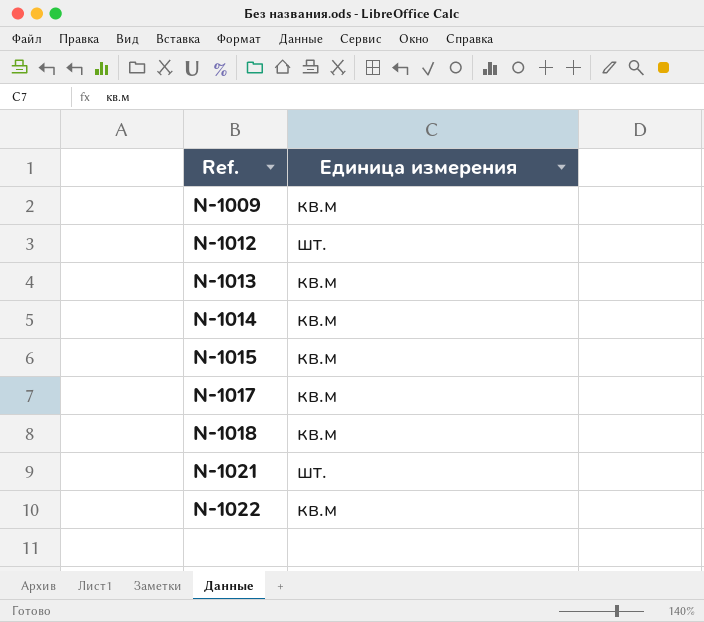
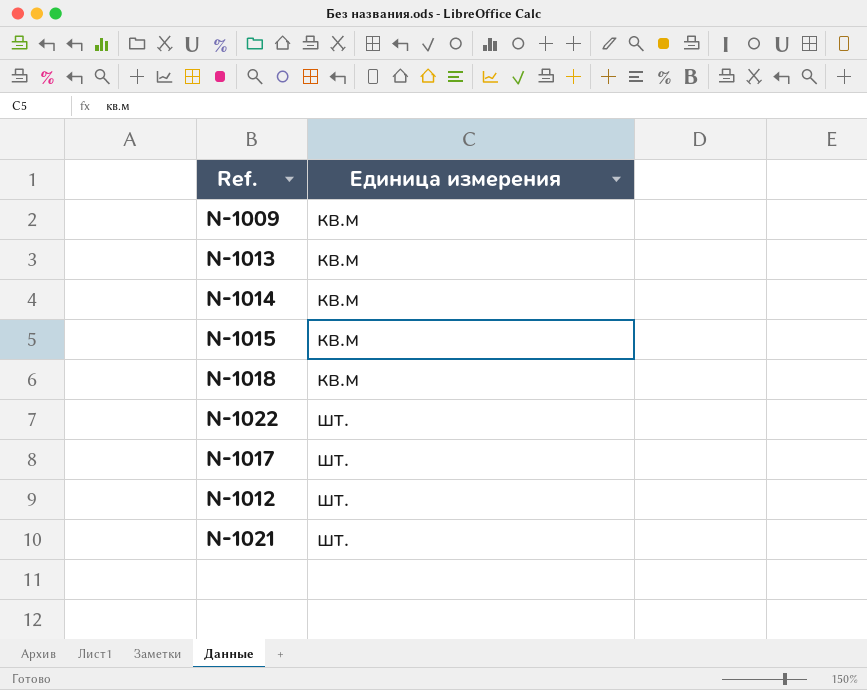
row order: Ref. ascending -> Единица измерения ascending
N-1022 | Единица измерения: кв.м -> шт.
N-1017 | Единица измерения: кв.м -> шт.

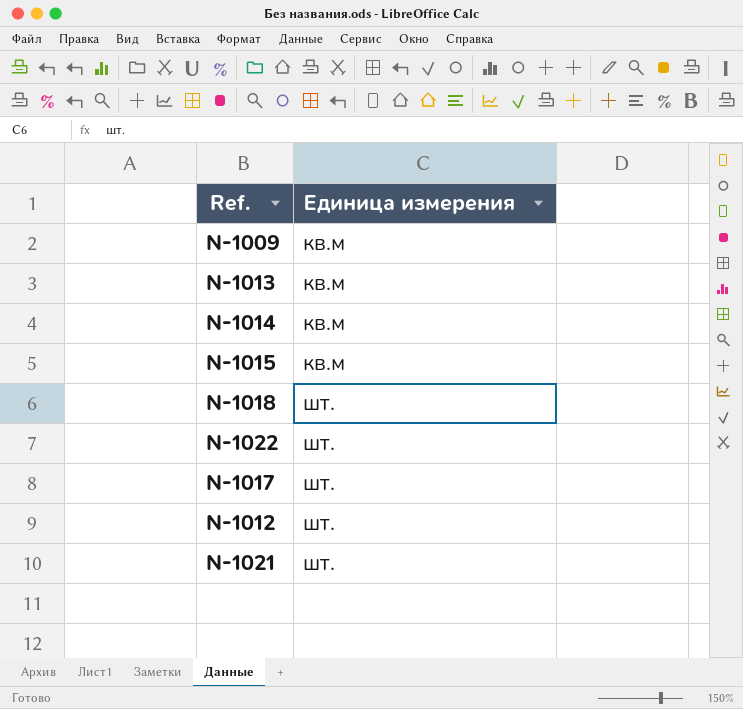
N-1018 | Единица измерения: кв.м -> шт.

